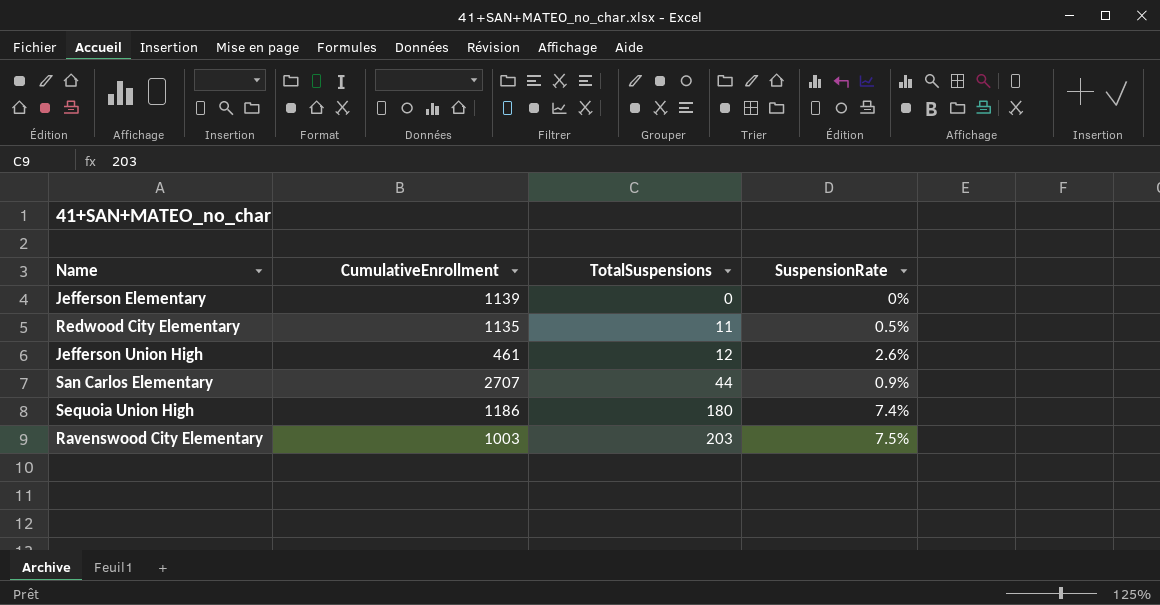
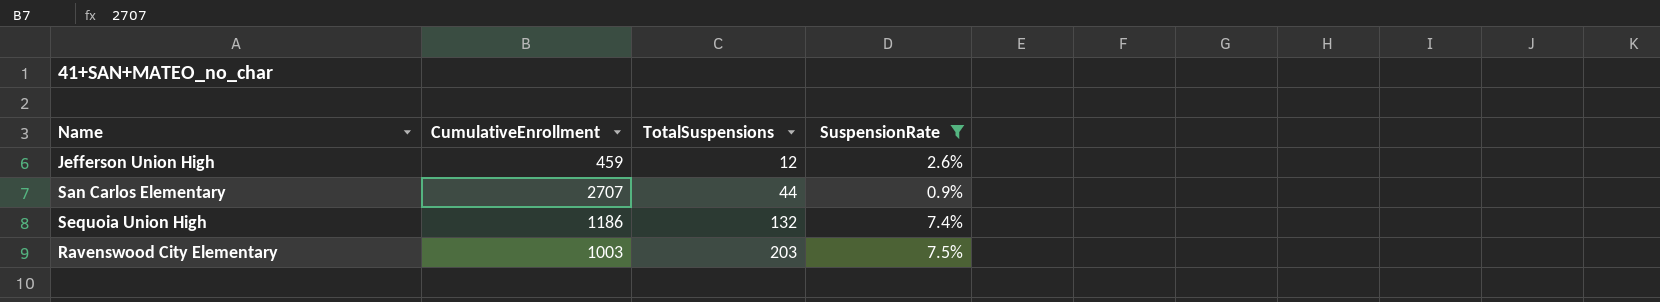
filter: none -> SuspensionRate >= 0.9%
Jefferson Union High | CumulativeEnrollment: 461 -> 459
Sequoia Union High | TotalSuspensions: 180 -> 132

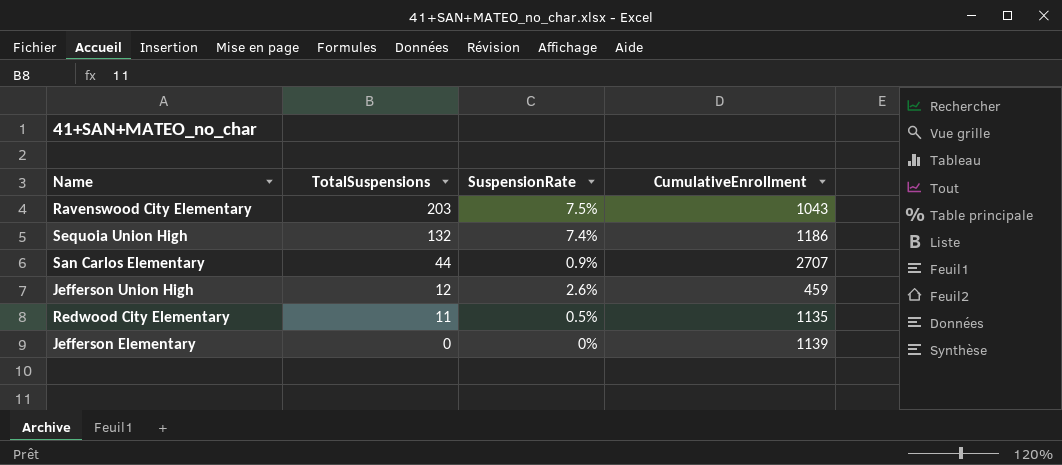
filter: SuspensionRate >= 0.9% -> none
row order: TotalSuspensions ascending -> TotalSuspensions descending
column CumulativeEnrollment | position: 2 -> 4
Ravenswood City Elementary | CumulativeEnrollment: 1003 -> 1043

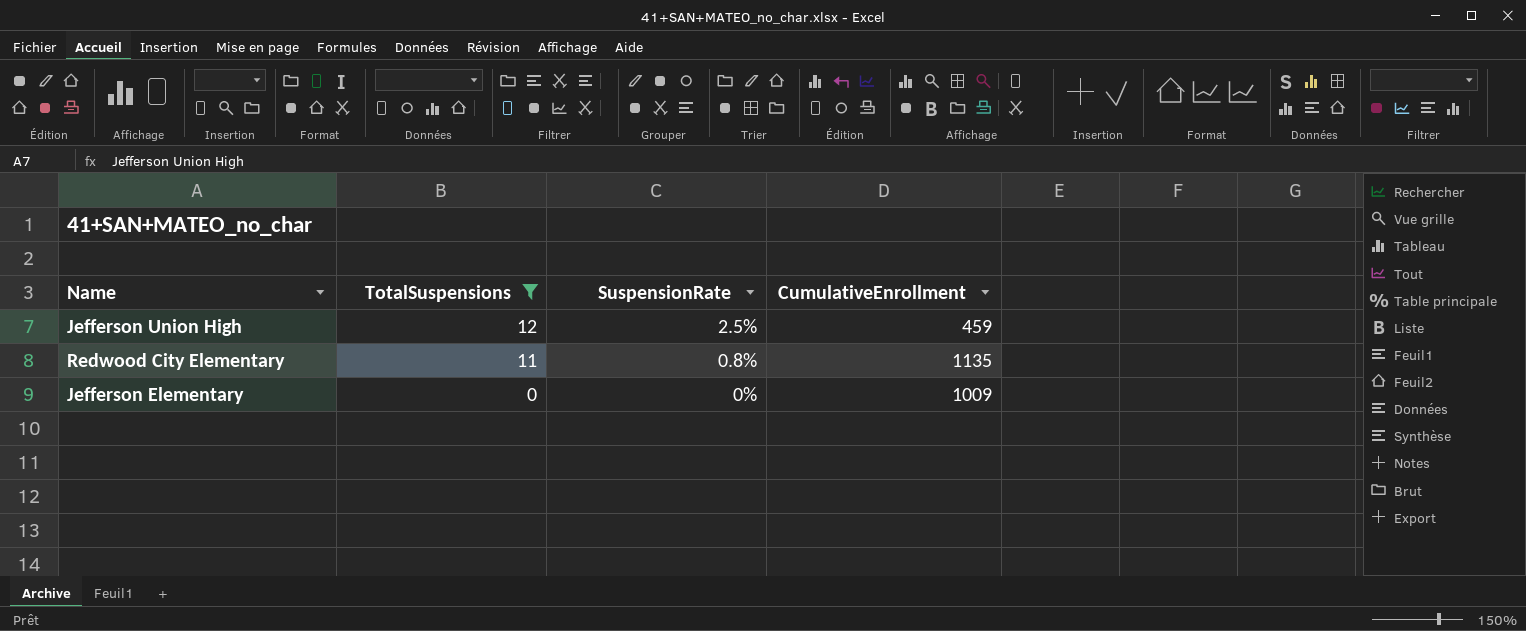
filter: none -> TotalSuspensions <= 12
Jefferson Union High | SuspensionRate: 2.6% -> 2.5%
Redwood City Elementary | SuspensionRate: 0.5% -> 0.8%
Jefferson Elementary | CumulativeEnrollment: 1139 -> 1009

